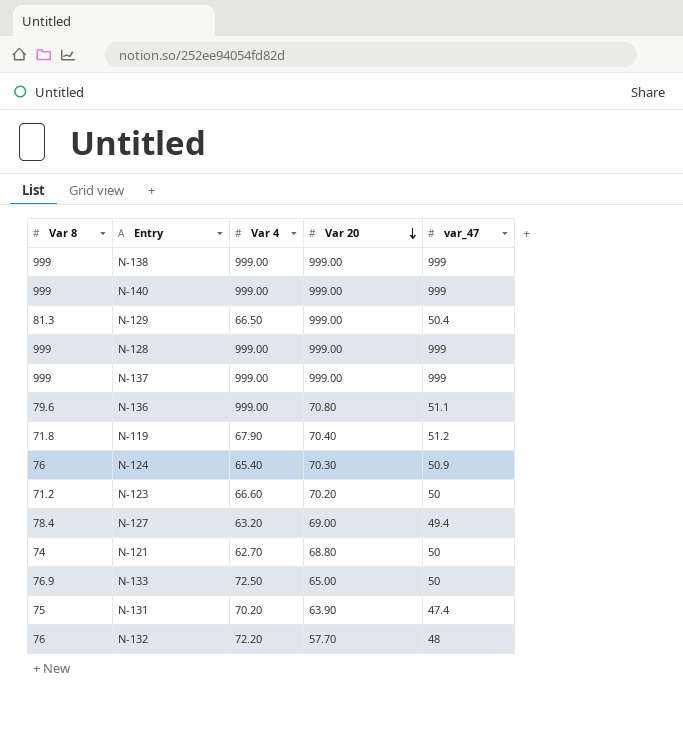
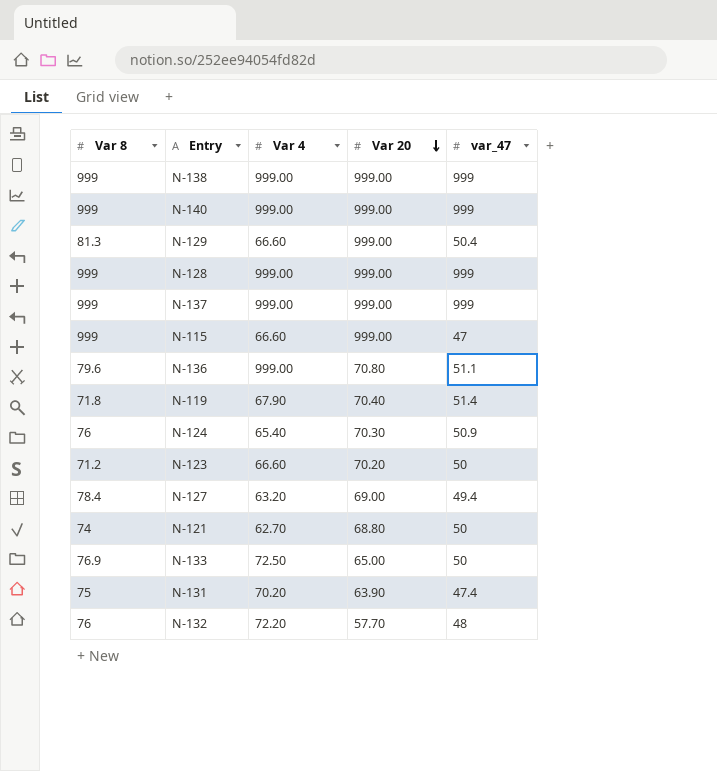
N-129 | Var 4: 66.50 -> 66.60
row N-115: none -> 999 | 66.60 | 999.00 | 47
N-119 | var_47: 51.2 -> 51.4

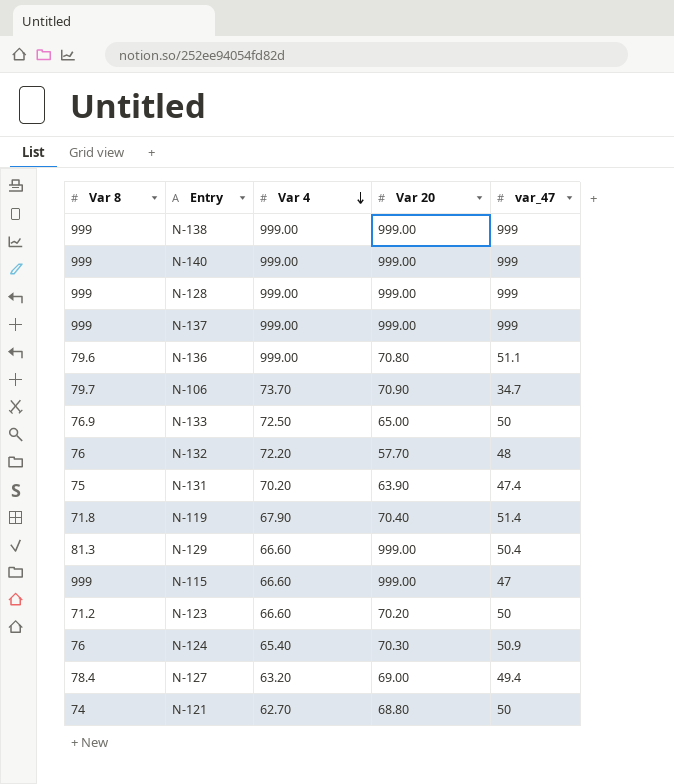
row order: Var 20 descending -> Var 4 descending
row N-106: none -> 79.7 | 73.70 | 70.90 | 34.7

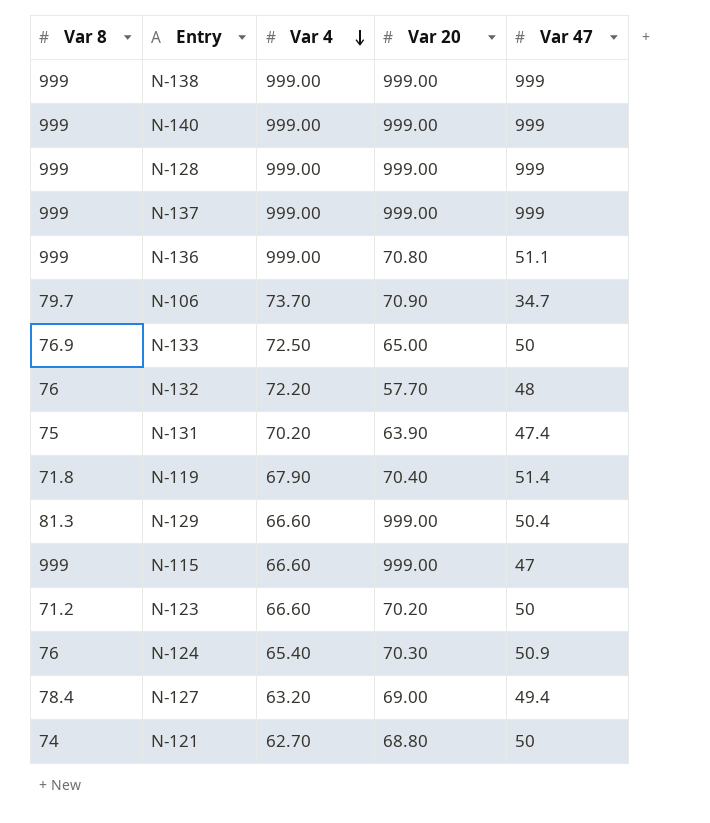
column name: var_47 -> Var 47
N-136 | Var 8: 79.6 -> 999

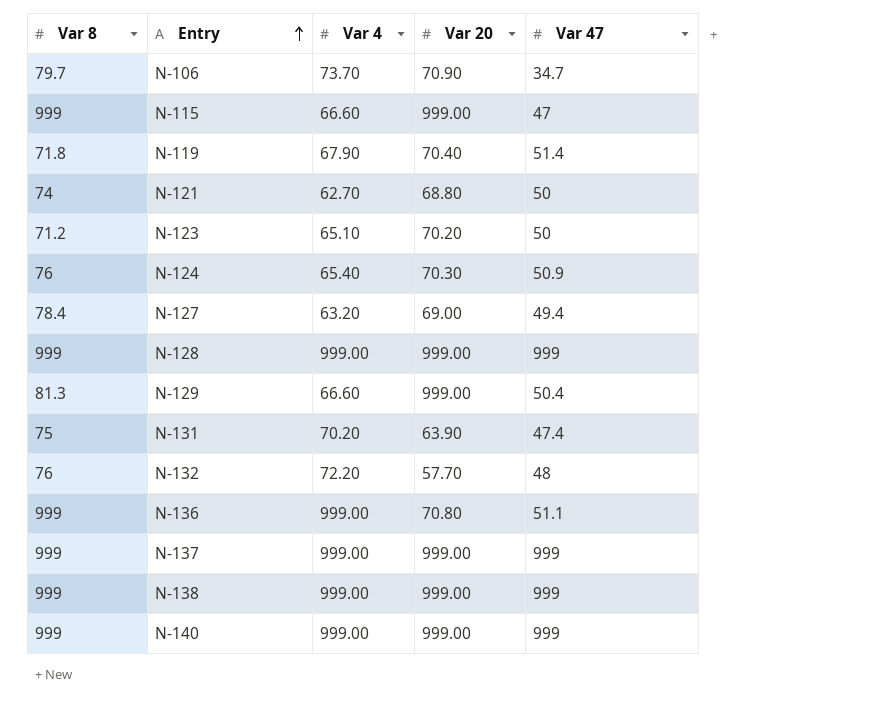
row order: Var 4 descending -> Entry ascending
row N-133: 76.9 | 72.50 | 65.00 | 50 -> none
N-123 | Var 4: 66.60 -> 65.10

